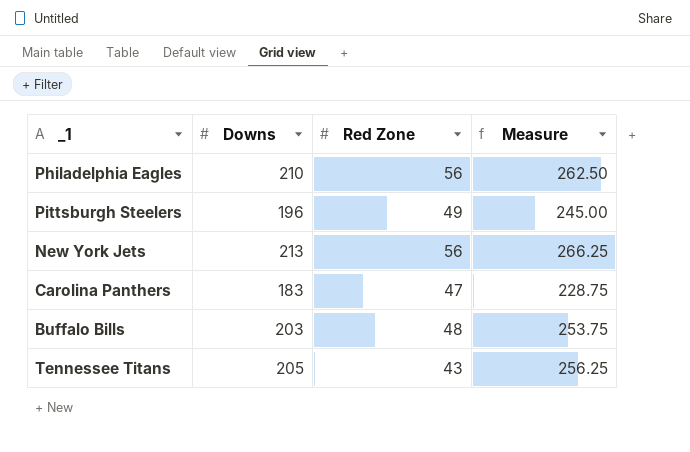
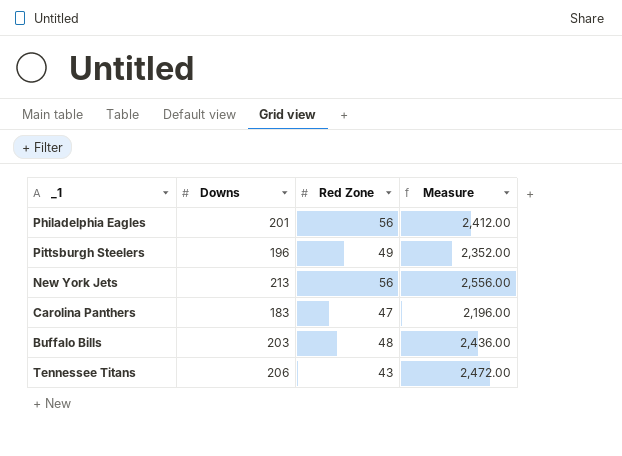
column Measure | formula: [Downs] * 1.25 -> [Downs] * 12
Philadelphia Eagles | Downs: 210 -> 201
Tennessee Titans | Downs: 205 -> 206

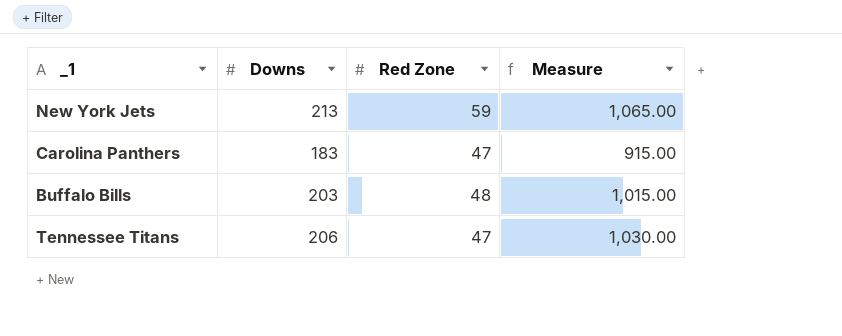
column Measure | formula: [Downs] * 12 -> [Downs] * 5
row Philadelphia Eagles: 201 | 56 | 2,412.00 -> none
row Pittsburgh Steelers: 196 | 49 | 2,352.00 -> none
New York Jets | Red Zone: 56 -> 59
Tennessee Titans | Red Zone: 43 -> 47

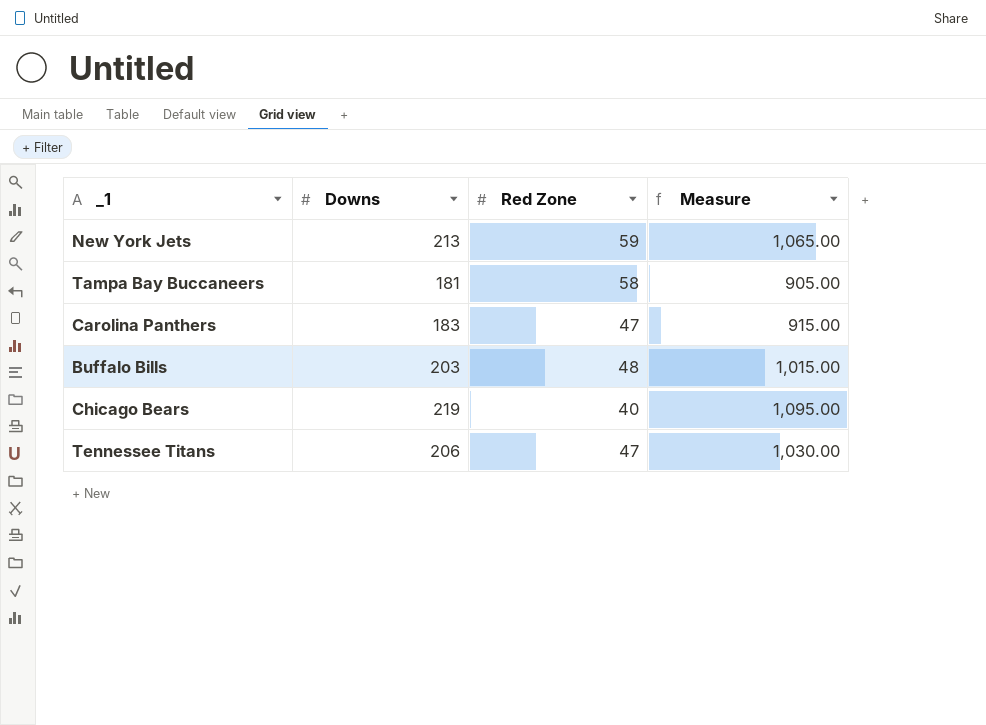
row Tampa Bay Buccaneers: none -> 181 | 58 | 905.00
row Chicago Bears: none -> 219 | 40 | 1,095.00

